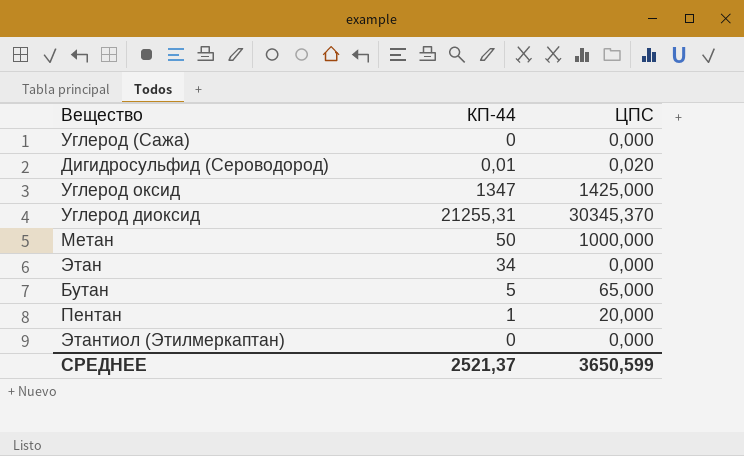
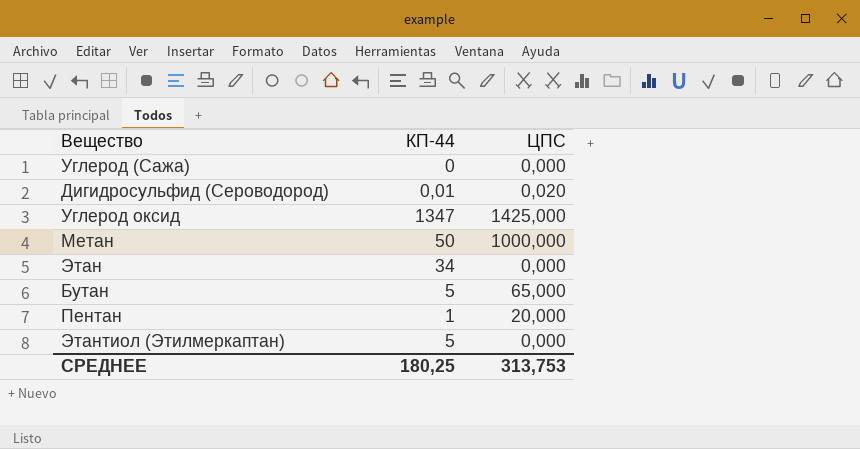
row Углерод диоксид: 21255,31 | 30345,370 -> none
Этантиол (Этилмеркаптан) | КП-44: 0 -> 5
СРЕДНЕЕ | КП-44: 2521,37 -> 180,25
СРЕДНЕЕ | ЦПС: 3650,599 -> 313,753

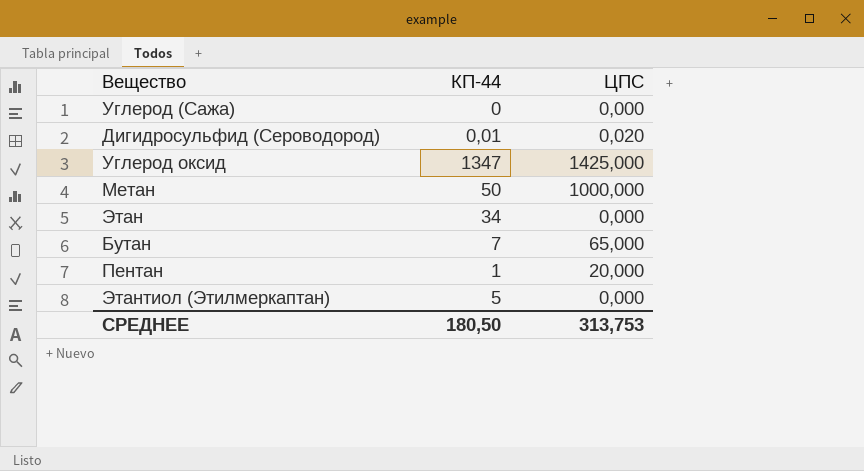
Бутан | КП-44: 5 -> 7
СРЕДНЕЕ | КП-44: 180,25 -> 180,50

